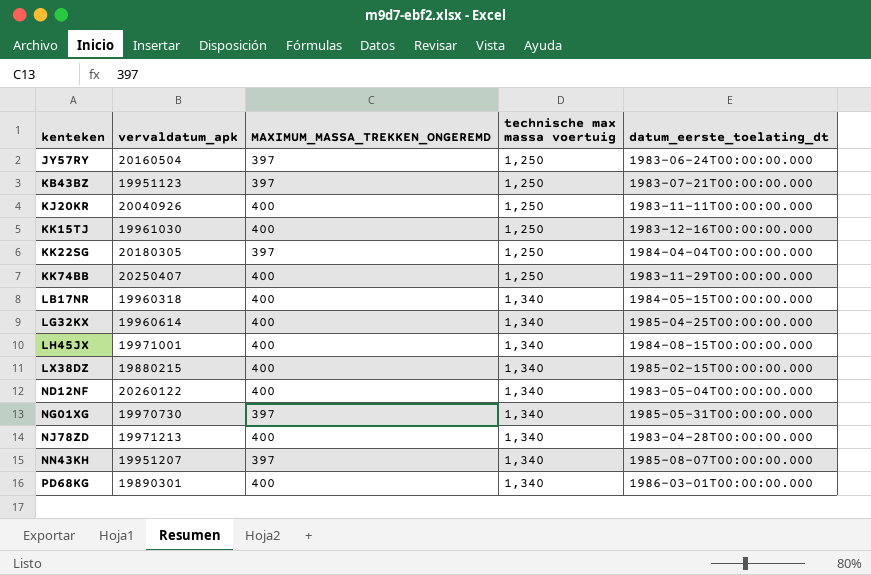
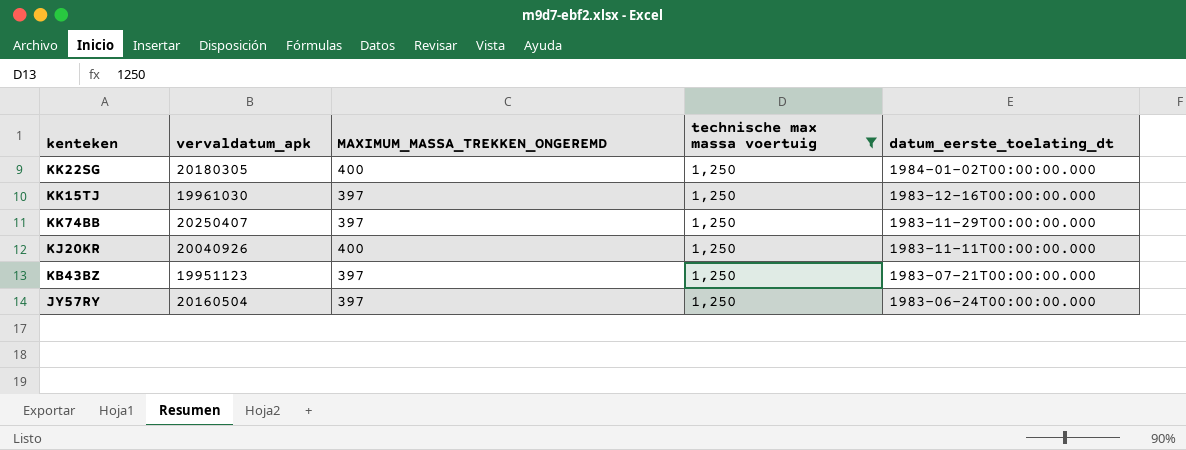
filter: none -> technische max massa voertuig = 1,250
row order: kenteken ascending -> datum_eerste_toelating_dt descending
KK22SG | MAXIMUM_MASSA_TREKKEN_ONGEREMD: 397 -> 400
KK22SG | datum_eerste_toelating_dt: 1984-04-04T00:00:00.000 -> 1984-01-02T00:00:00.000
KK15TJ | MAXIMUM_MASSA_TREKKEN_ONGEREMD: 400 -> 397
KK74BB | MAXIMUM_MASSA_TREKKEN_ONGEREMD: 400 -> 397

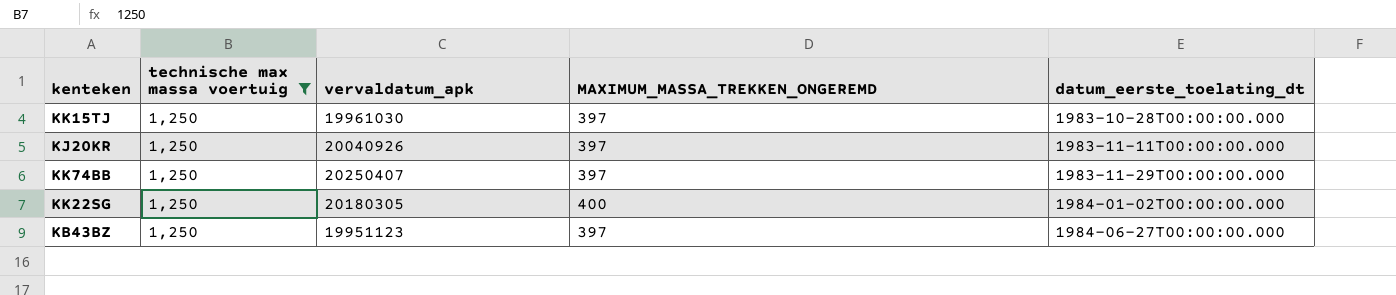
row order: datum_eerste_toelating_dt descending -> datum_eerste_toelating_dt ascending
column technische max massa voertuig | position: 4 -> 2
row JY57RY: 20160504 | 397 | 1,250 | 1983-06-24T00:00:00.000 -> none
KK15TJ | datum_eerste_toelating_dt: 1983-12-16T00:00:00.000 -> 1983-10-28T00:00:00.000
KJ20KR | MAXIMUM_MASSA_TREKKEN_ONGEREMD: 400 -> 397
KB43BZ | datum_eerste_toelating_dt: 1983-07-21T00:00:00.000 -> 1984-06-27T00:00:00.000

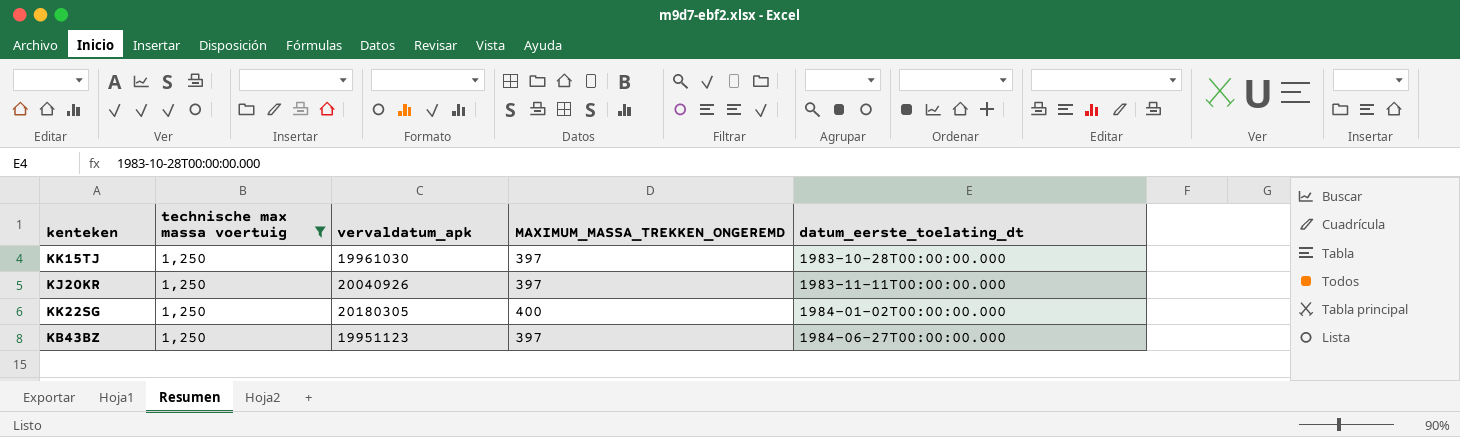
row KK74BB: 1,250 | 20250407 | 397 | 1983-11-29T00:00:00.000 -> none

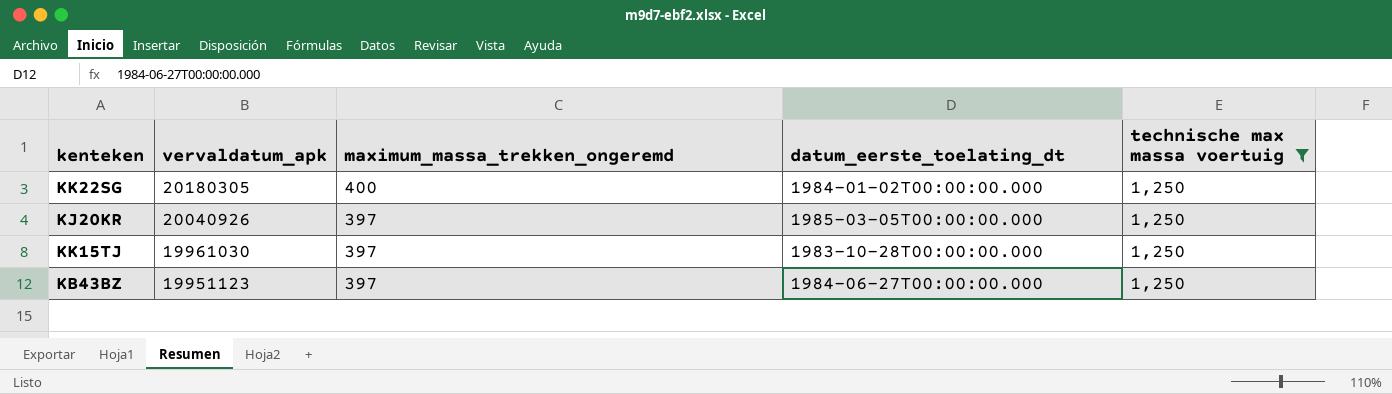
row order: datum_eerste_toelating_dt ascending -> vervaldatum_apk descending
column name: MAXIMUM_MASSA_TREKKEN_ONGEREMD -> maximum_massa_trekken_ongeremd
column technische max massa voertuig | position: 2 -> 5
KJ20KR | datum_eerste_toelating_dt: 1983-11-11T00:00:00.000 -> 1985-03-05T00:00:00.000

